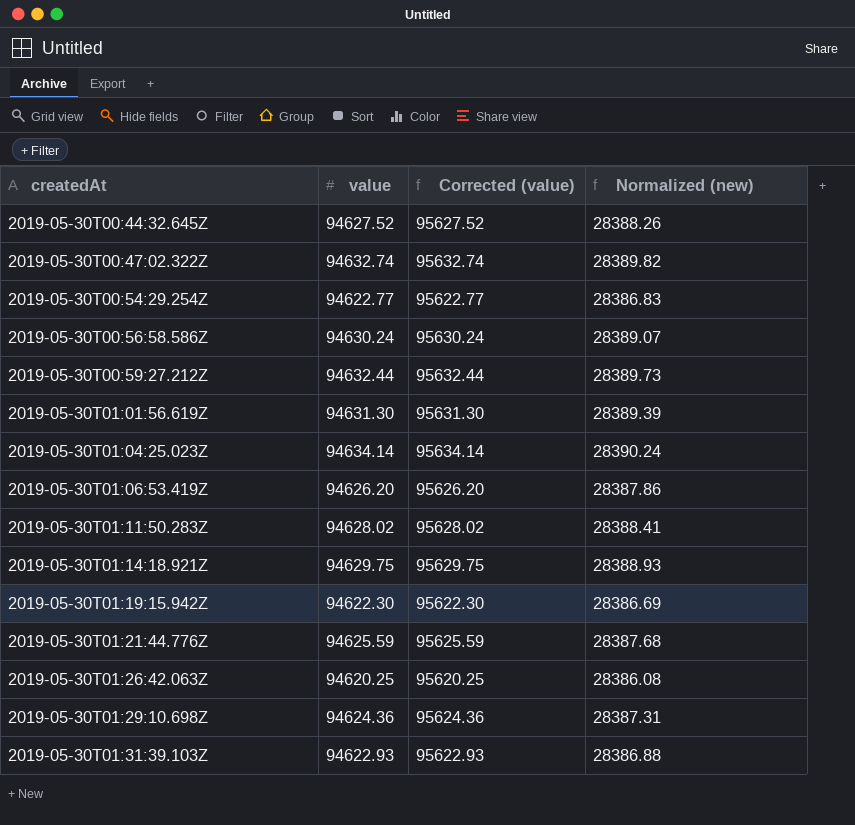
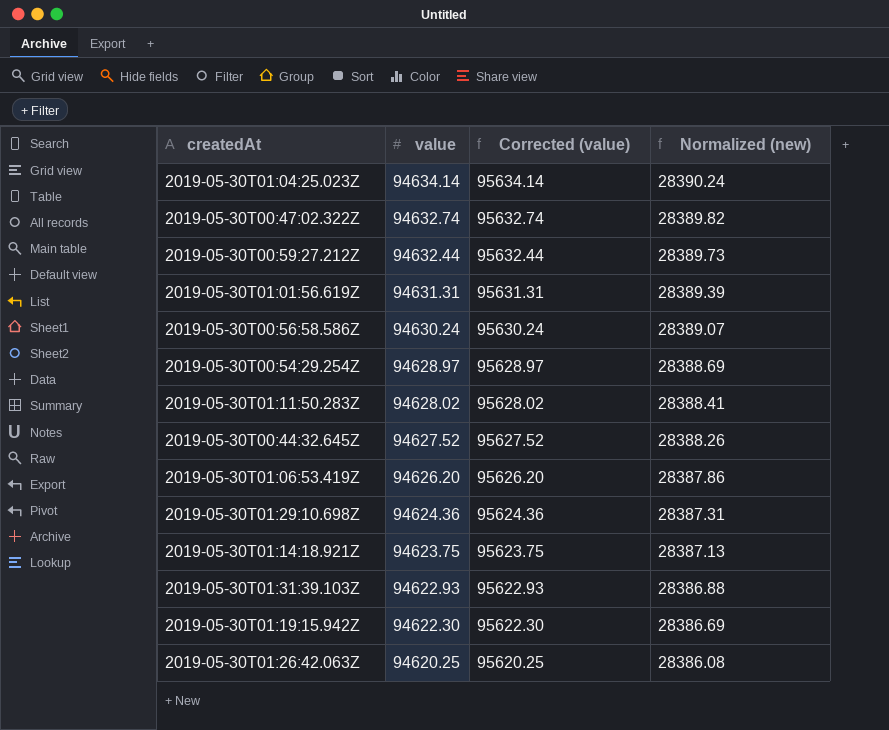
row order: createdAt ascending -> value descending
row 2019-05-30T01:21:44.776Z: 94625.59 | 95625.59 | 28387.68 -> none
2019-05-30T01:01:56.619Z | value: 94631.30 -> 94631.31
2019-05-30T01:01:56.619Z | Corrected (value): 95631.30 -> 95631.31
2019-05-30T00:54:29.254Z | value: 94622.77 -> 94628.97
2019-05-30T00:54:29.254Z | Corrected (value): 95622.77 -> 95628.97
2019-05-30T00:54:29.254Z | Normalized (new): 28386.83 -> 28388.69
2019-05-30T01:14:18.921Z | value: 94629.75 -> 94623.75
2019-05-30T01:14:18.921Z | Corrected (value): 95629.75 -> 95623.75
2019-05-30T01:14:18.921Z | Normalized (new): 28388.93 -> 28387.13

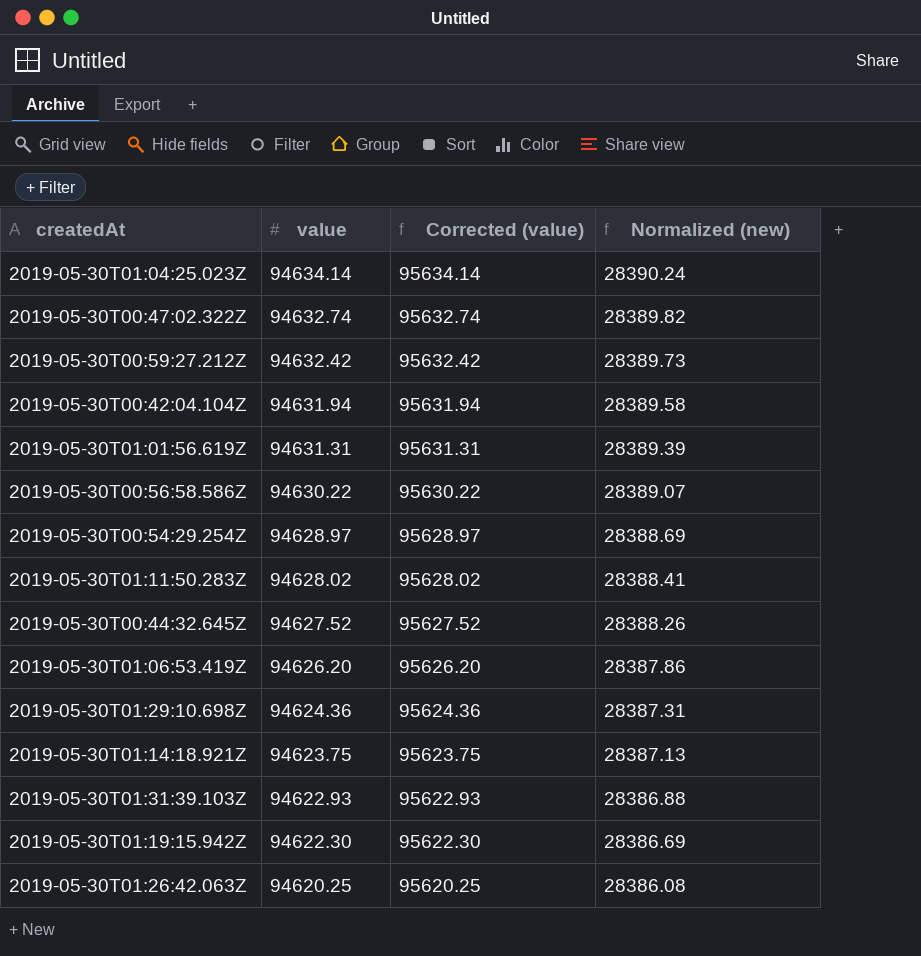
2019-05-30T00:59:27.212Z | value: 94632.44 -> 94632.42
2019-05-30T00:59:27.212Z | Corrected (value): 95632.44 -> 95632.42
row 2019-05-30T00:42:04.104Z: none -> 94631.94 | 95631.94 | 28389.58
2019-05-30T00:56:58.586Z | value: 94630.24 -> 94630.22
2019-05-30T00:56:58.586Z | Corrected (value): 95630.24 -> 95630.22

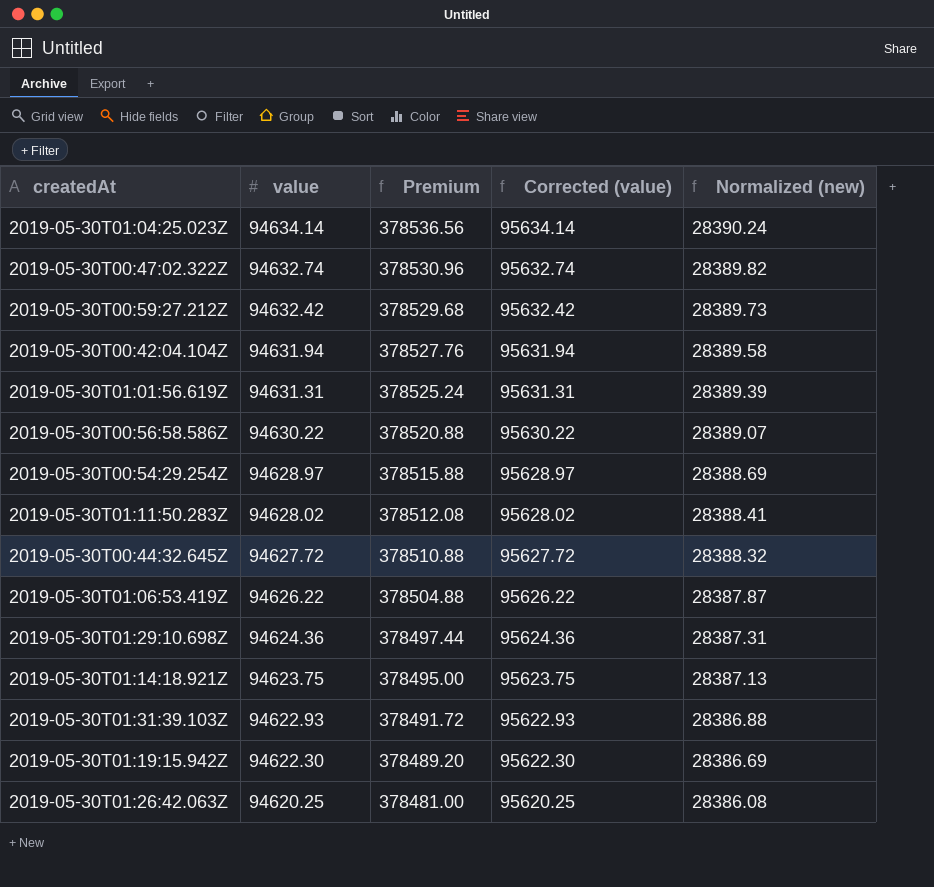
column Premium | formula: none -> [value] * 4
2019-05-30T00:44:32.645Z | value: 94627.52 -> 94627.72
2019-05-30T00:44:32.645Z | Corrected (value): 95627.52 -> 95627.72
2019-05-30T00:44:32.645Z | Normalized (new): 28388.26 -> 28388.32
2019-05-30T01:06:53.419Z | value: 94626.20 -> 94626.22
2019-05-30T01:06:53.419Z | Corrected (value): 95626.20 -> 95626.22
2019-05-30T01:06:53.419Z | Normalized (new): 28387.86 -> 28387.87

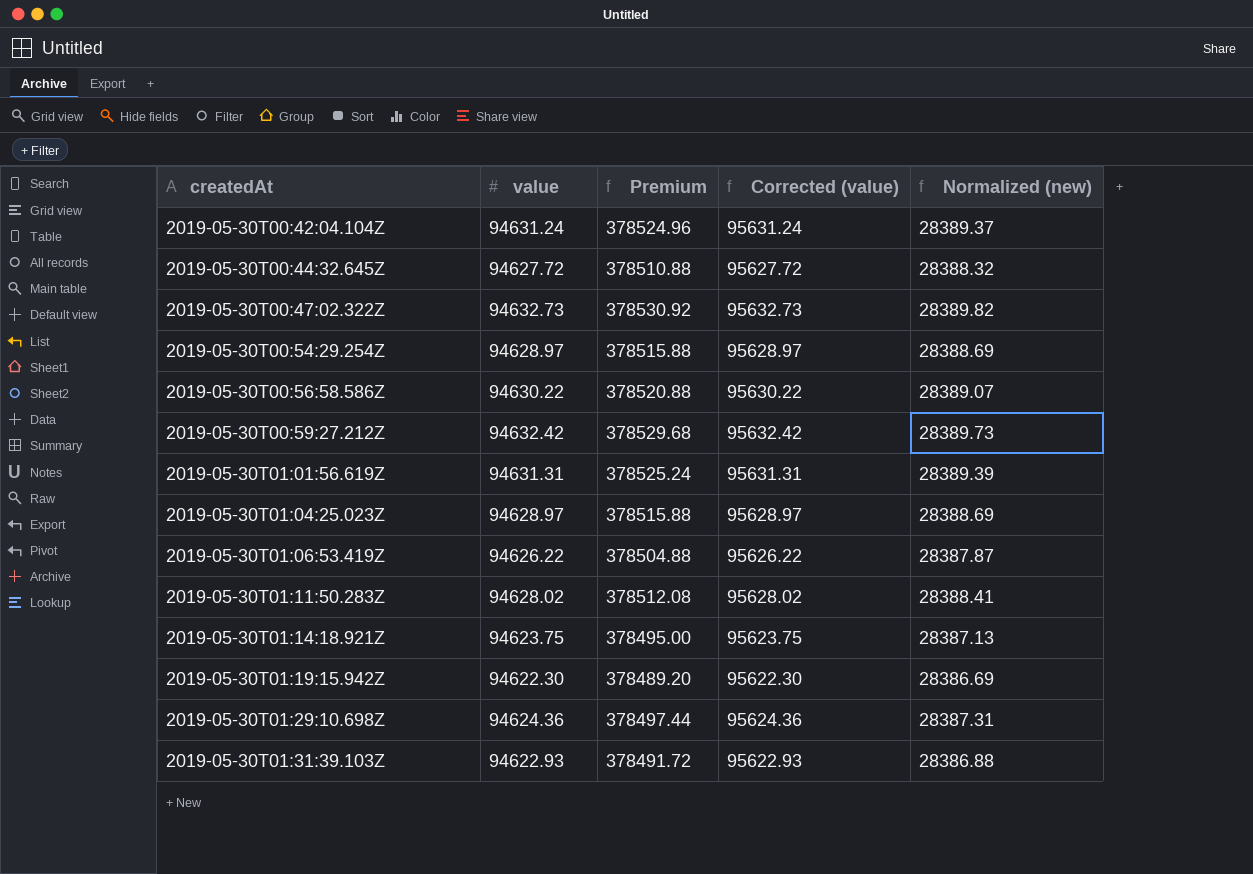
row order: value descending -> createdAt ascending
row 2019-05-30T01:26:42.063Z: 94620.25 | 378481.00 | 95620.25 | 28386.08 -> none
2019-05-30T00:42:04.104Z | value: 94631.94 -> 94631.24
2019-05-30T00:42:04.104Z | Premium: 378527.76 -> 378524.96
2019-05-30T00:42:04.104Z | Corrected (value): 95631.94 -> 95631.24
2019-05-30T00:42:04.104Z | Normalized (new): 28389.58 -> 28389.37
2019-05-30T00:47:02.322Z | value: 94632.74 -> 94632.73
2019-05-30T00:47:02.322Z | Premium: 378530.96 -> 378530.92
2019-05-30T00:47:02.322Z | Corrected (value): 95632.74 -> 95632.73
2019-05-30T01:04:25.023Z | value: 94634.14 -> 94628.97
2019-05-30T01:04:25.023Z | Premium: 378536.56 -> 378515.88
2019-05-30T01:04:25.023Z | Corrected (value): 95634.14 -> 95628.97
2019-05-30T01:04:25.023Z | Normalized (new): 28390.24 -> 28388.69

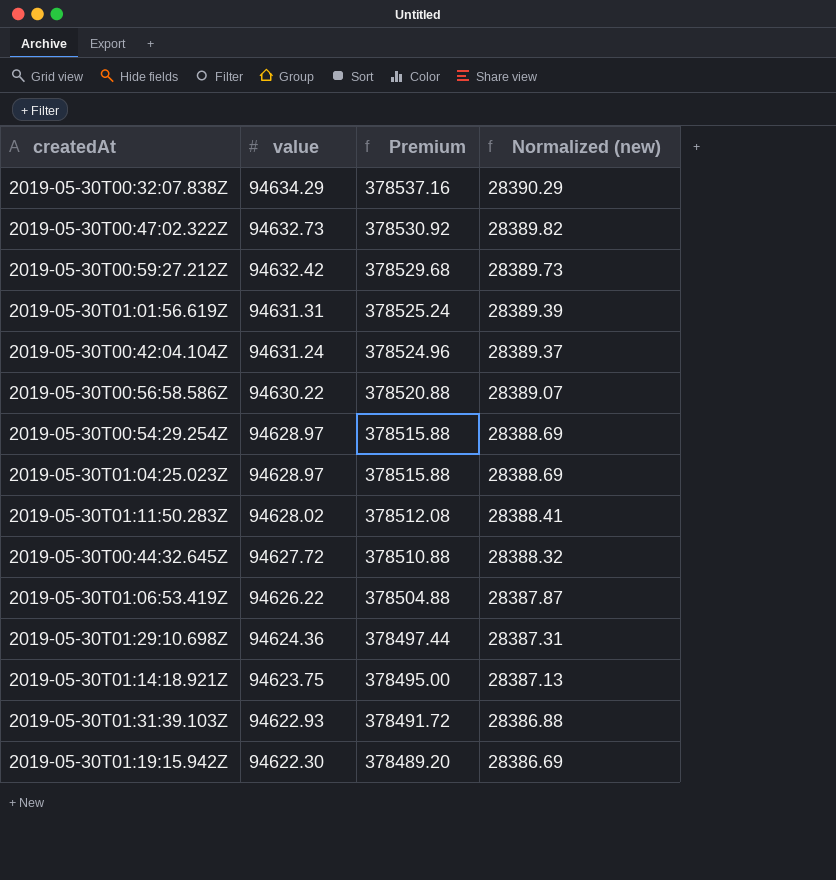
row order: createdAt ascending -> value descending
column Corrected (value) | formula: [value] + 1000 -> none
row 2019-05-30T00:32:07.838Z: none -> 94634.29 | 378537.16 | 28390.29

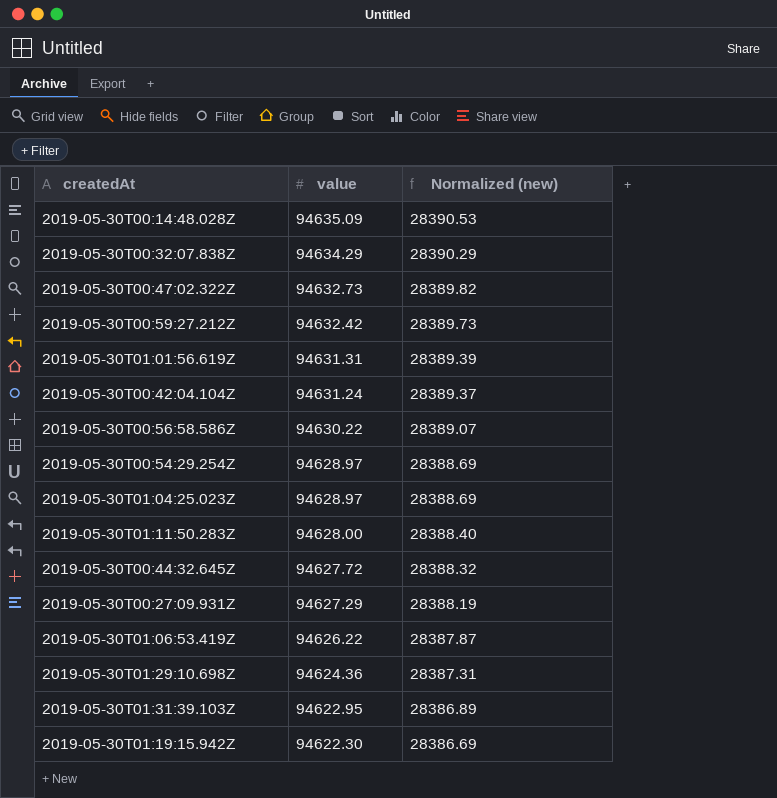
column Premium | formula: [value] * 4 -> none
row 2019-05-30T01:14:18.921Z: 94623.75 | 378495.00 | 28387.13 -> none
row 2019-05-30T00:14:48.028Z: none -> 94635.09 | 28390.53
2019-05-30T01:11:50.283Z | value: 94628.02 -> 94628.00
2019-05-30T01:11:50.283Z | Normalized (new): 28388.41 -> 28388.40
row 2019-05-30T00:27:09.931Z: none -> 94627.29 | 28388.19
2019-05-30T01:31:39.103Z | value: 94622.93 -> 94622.95
2019-05-30T01:31:39.103Z | Normalized (new): 28386.88 -> 28386.89

